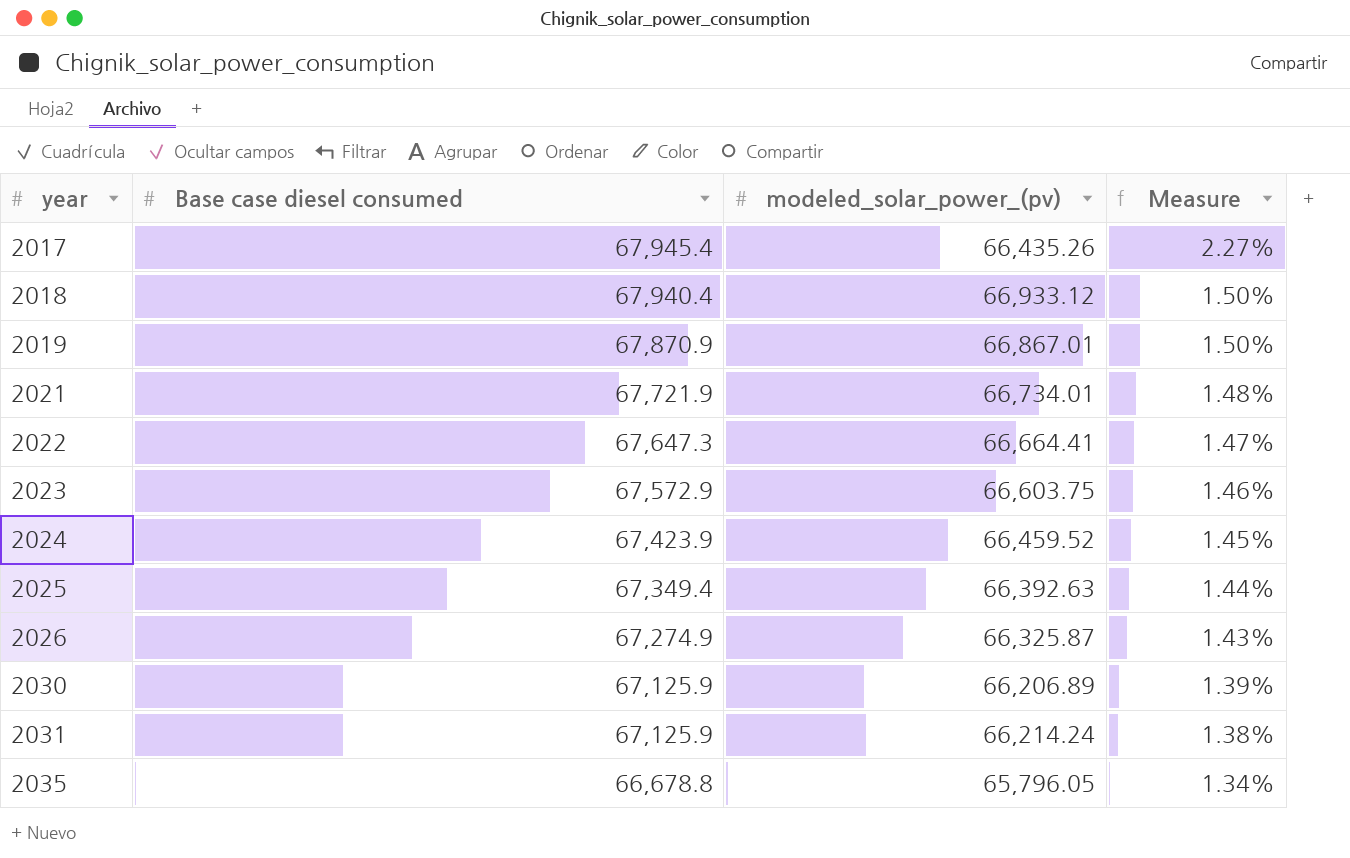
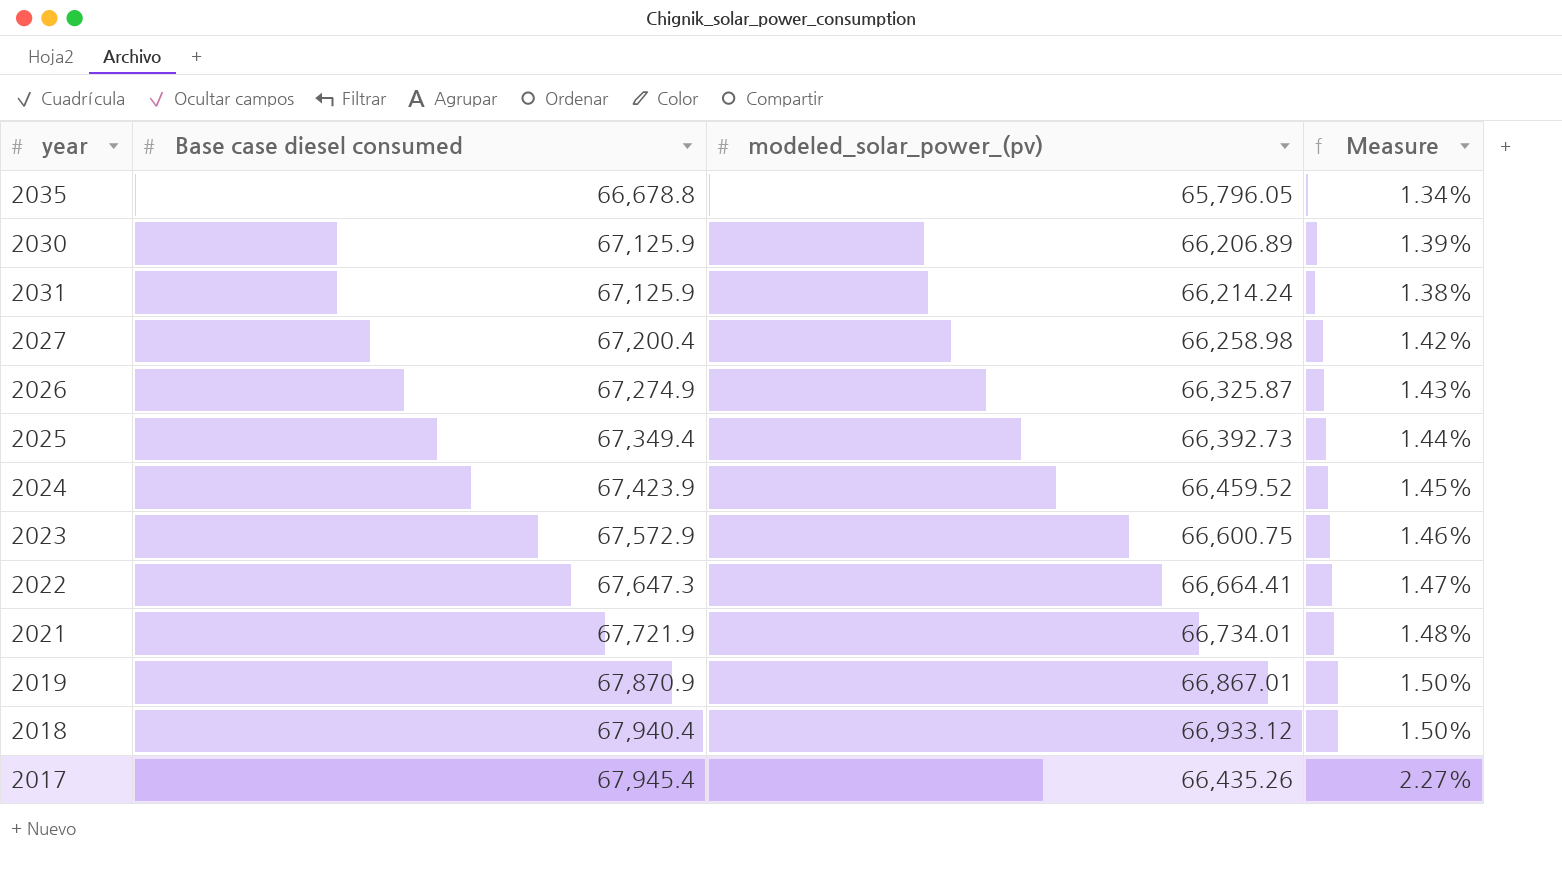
row order: year ascending -> Base case diesel consumed ascending
row 2027: none -> 67,200.4 | 66,258.98 | 1.42%
2025 | modeled_solar_power_(pv): 66,392.63 -> 66,392.73
2023 | modeled_solar_power_(pv): 66,603.75 -> 66,600.75

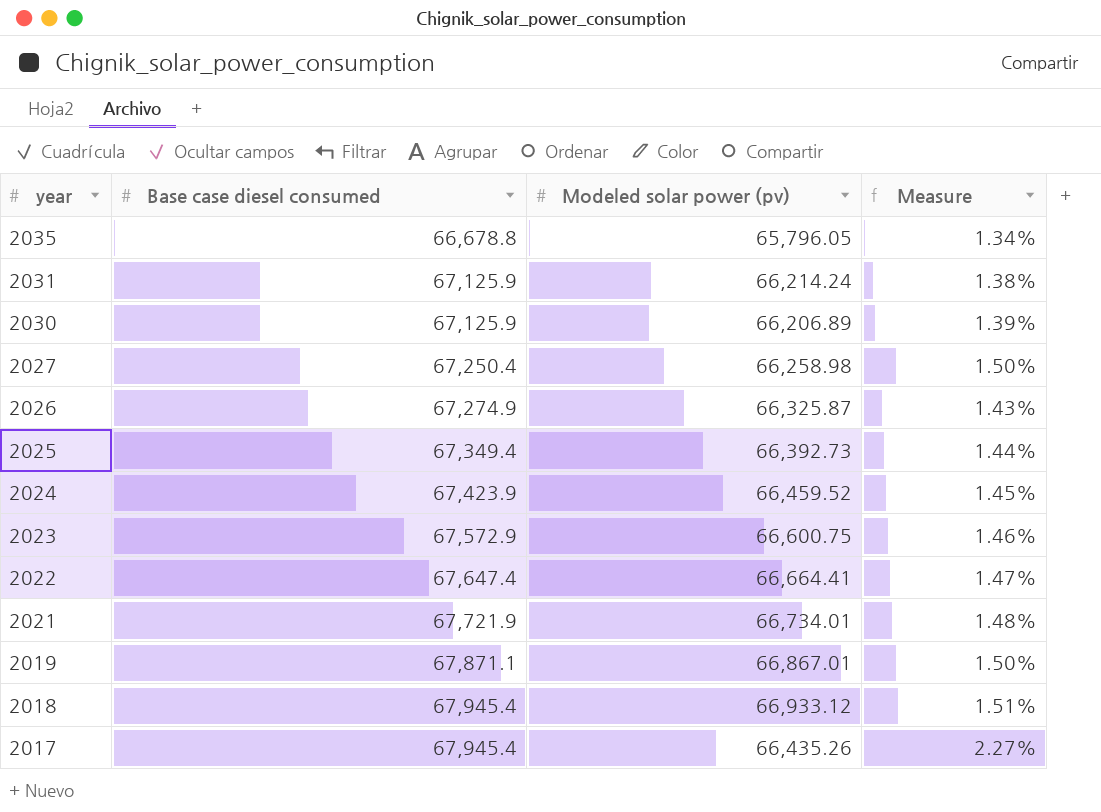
row order: Base case diesel consumed ascending -> year descending
column name: modeled_solar_power_(pv) -> Modeled solar power (pv)
2027 | Base case diesel consumed: 67,200.4 -> 67,250.4
2027 | Measure: 1.42% -> 1.50%
2022 | Base case diesel consumed: 67,647.3 -> 67,647.4
2019 | Base case diesel consumed: 67,870.9 -> 67,871.1
2018 | Base case diesel consumed: 67,940.4 -> 67,945.4
2018 | Measure: 1.50% -> 1.51%

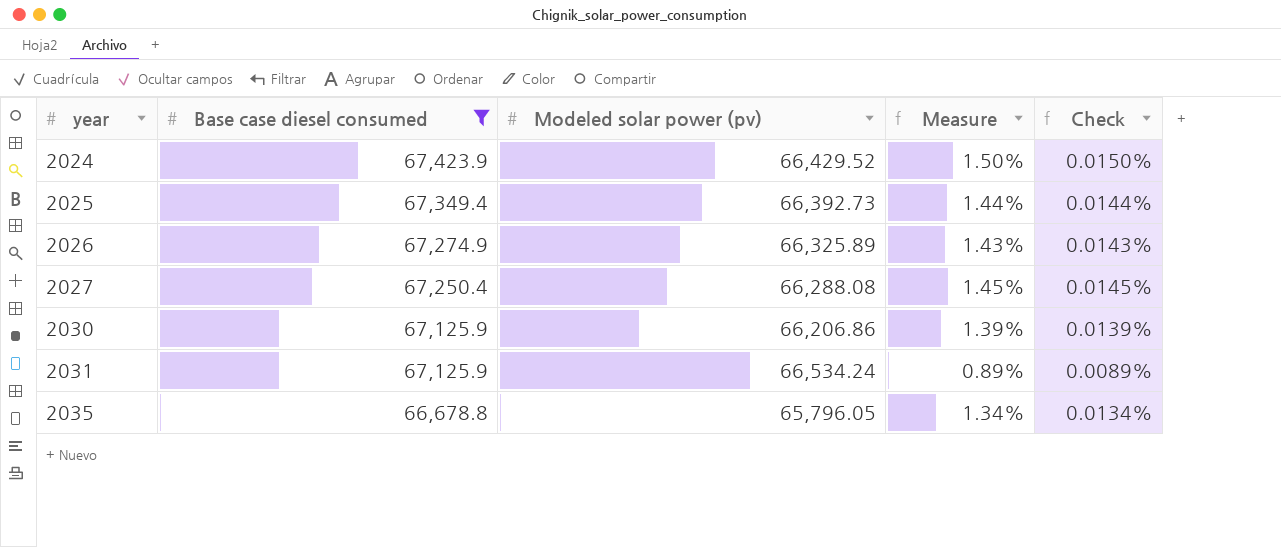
filter: none -> Base case diesel consumed <= 67,423.9
row order: year descending -> year ascending
column Check | formula: none -> [Measure] * 0.01
2024 | Modeled solar power (pv): 66,459.52 -> 66,429.52
2024 | Measure: 1.45% -> 1.50%
2026 | Modeled solar power (pv): 66,325.87 -> 66,325.89
2027 | Modeled solar power (pv): 66,258.98 -> 66,288.08
2027 | Measure: 1.50% -> 1.45%
2030 | Modeled solar power (pv): 66,206.89 -> 66,206.86
2031 | Modeled solar power (pv): 66,214.24 -> 66,534.24
2031 | Measure: 1.38% -> 0.89%

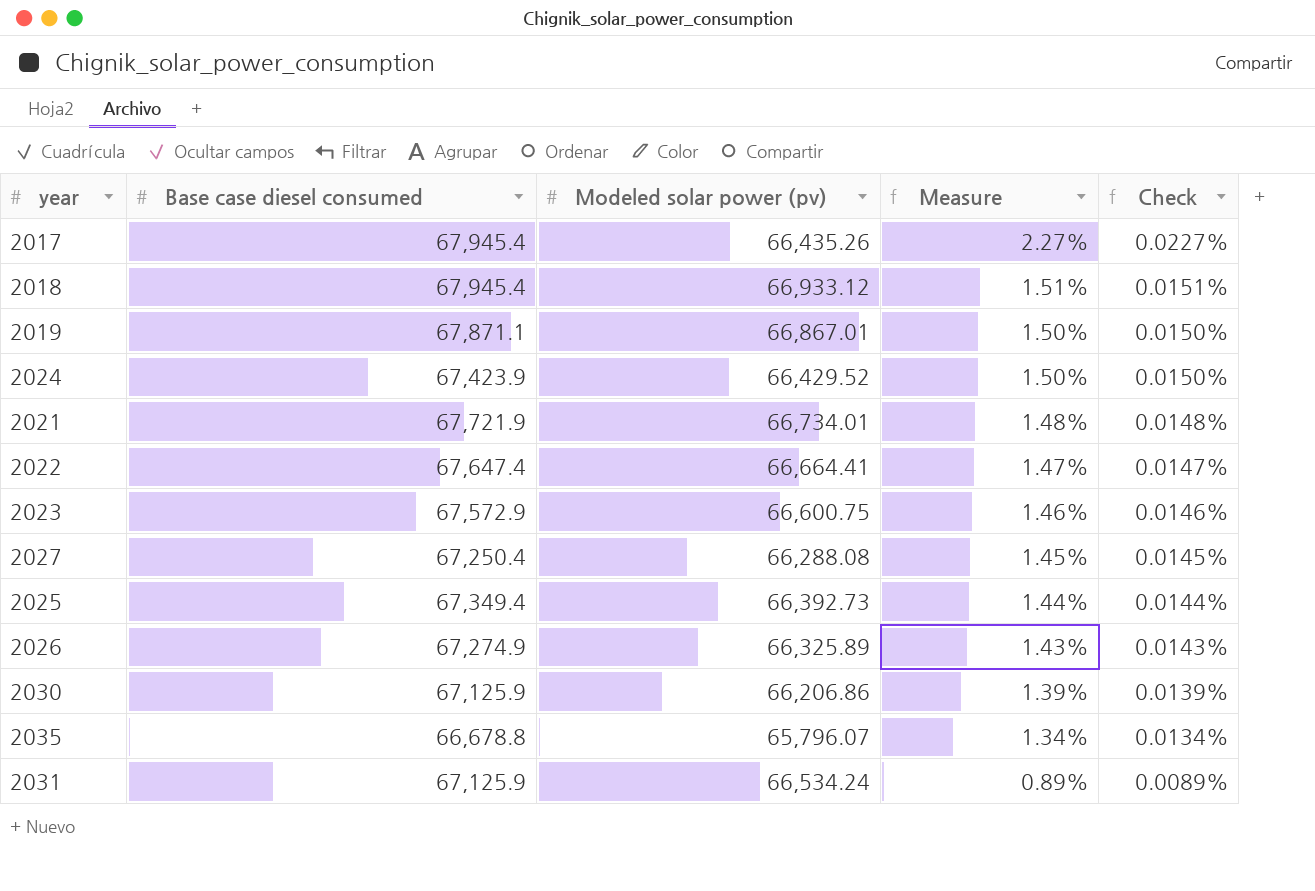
filter: Base case diesel consumed <= 67,423.9 -> none
row order: year ascending -> Measure descending
2035 | Modeled solar power (pv): 65,796.05 -> 65,796.07

